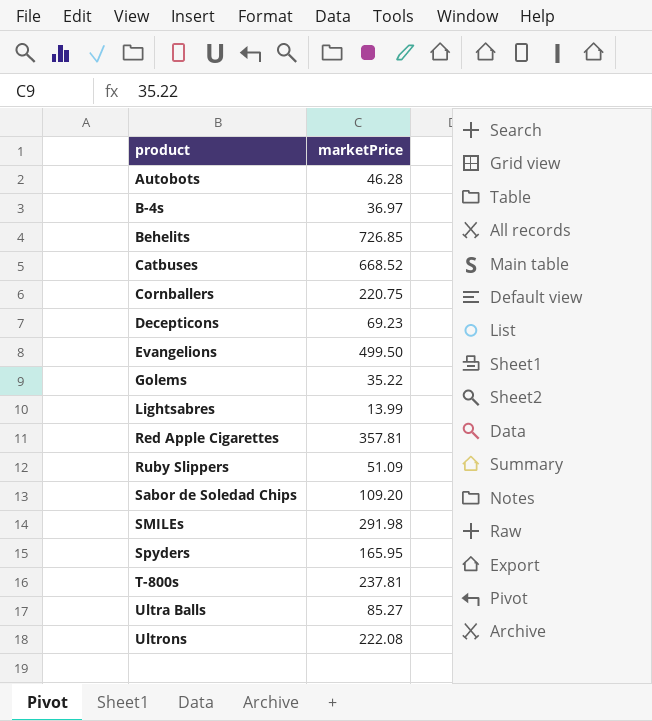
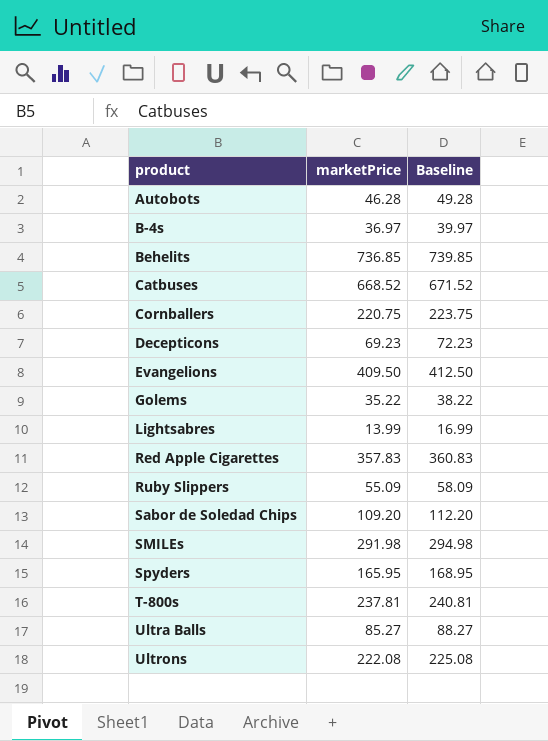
column Baseline | formula: none -> [marketPrice] + 3
Behelits | marketPrice: 726.85 -> 736.85
Evangelions | marketPrice: 499.50 -> 409.50
Red Apple Cigarettes | marketPrice: 357.81 -> 357.83
Ruby Slippers | marketPrice: 51.09 -> 55.09

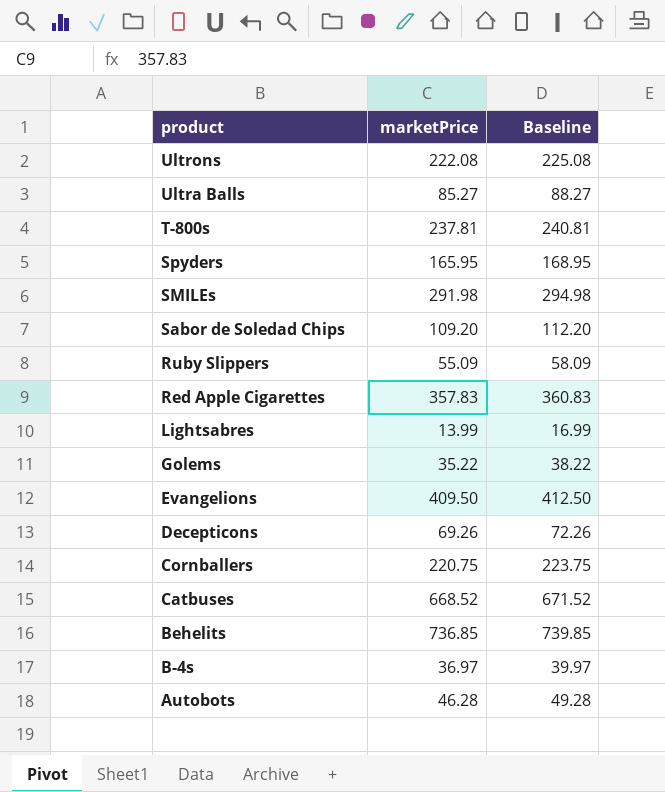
row order: product ascending -> product descending
Decepticons | marketPrice: 69.23 -> 69.26
Decepticons | Baseline: 72.23 -> 72.26

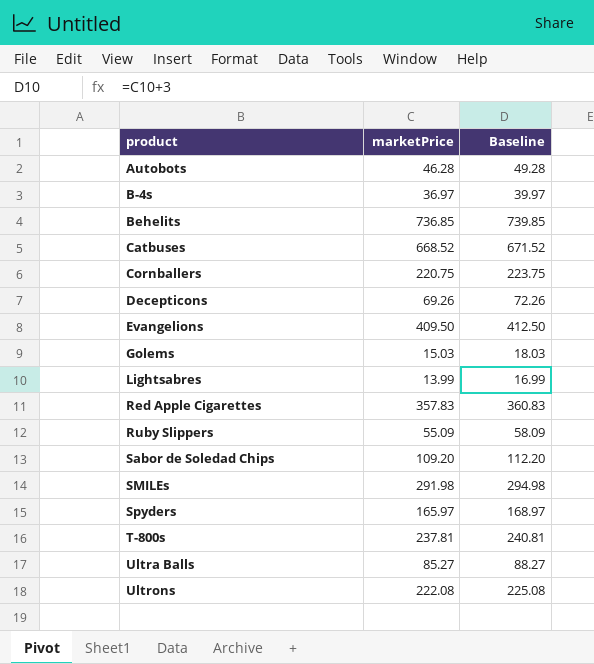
row order: product descending -> product ascending
Golems | marketPrice: 35.22 -> 15.03
Golems | Baseline: 38.22 -> 18.03
Spyders | marketPrice: 165.95 -> 165.97
Spyders | Baseline: 168.95 -> 168.97

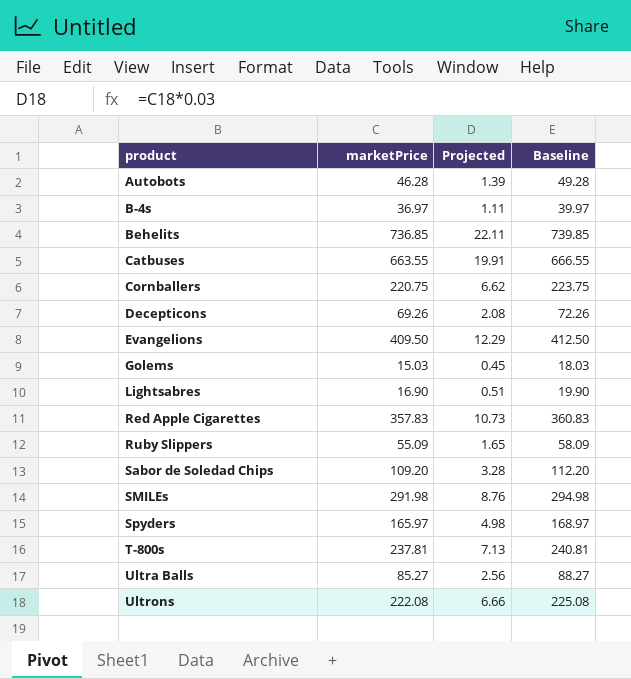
column Projected | formula: none -> [marketPrice] * 0.03
Catbuses | marketPrice: 668.52 -> 663.55
Catbuses | Baseline: 671.52 -> 666.55
Lightsabres | marketPrice: 13.99 -> 16.90
Lightsabres | Baseline: 16.99 -> 19.90

